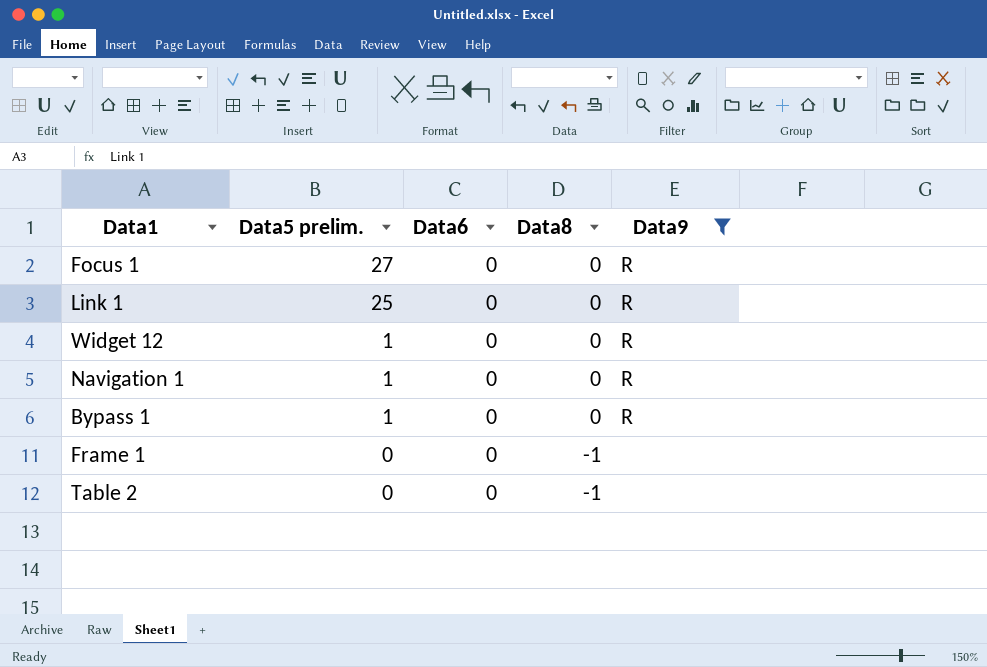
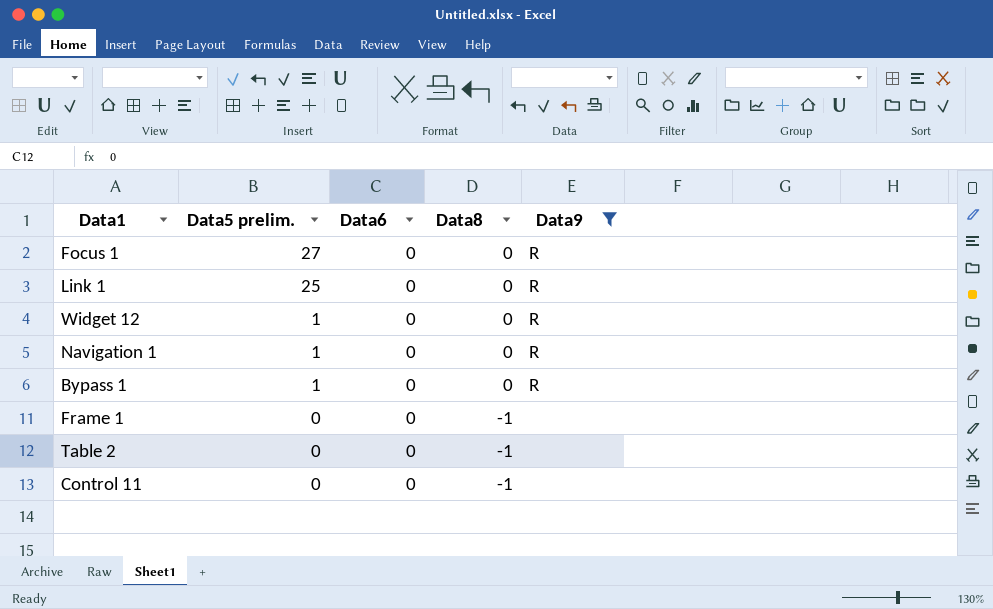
row Control 11: none -> 0 | 0 | -1 | none

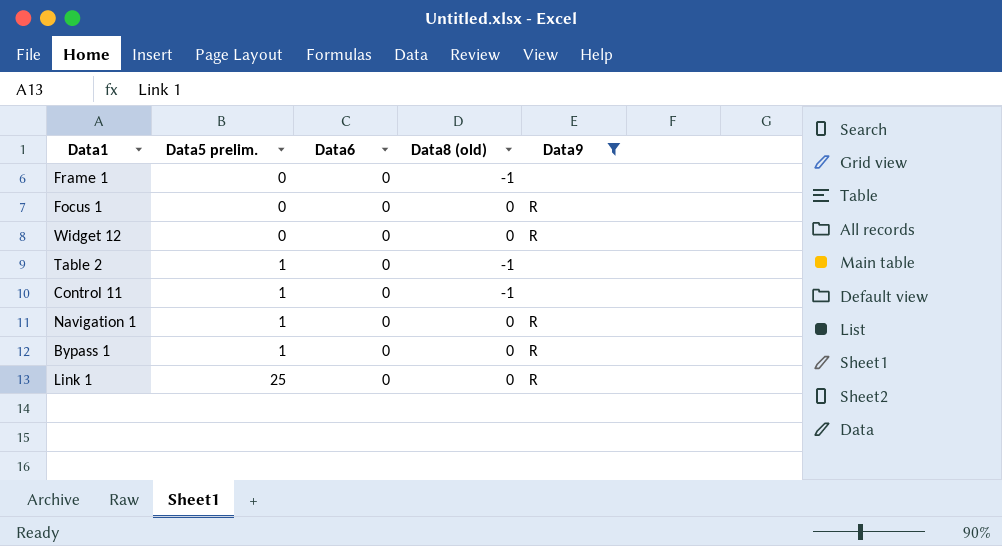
row order: Data5 prelim. descending -> Data5 prelim. ascending
column name: Data8 -> Data8 (old)
Focus 1 | Data5 prelim.: 27 -> 0
Widget 12 | Data5 prelim.: 1 -> 0
Table 2 | Data5 prelim.: 0 -> 1
Control 11 | Data5 prelim.: 0 -> 1

